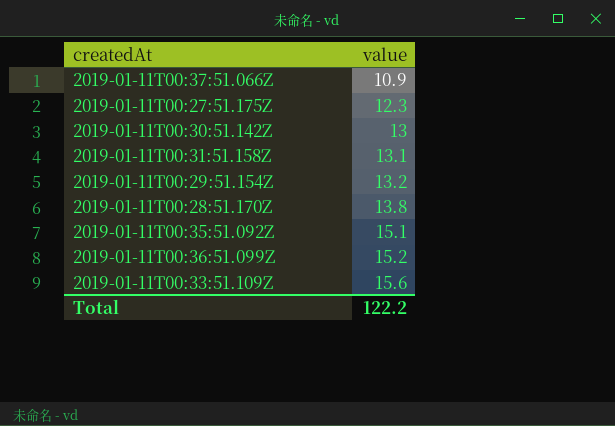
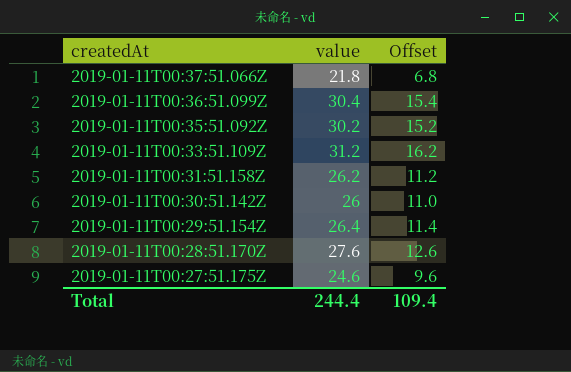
row order: value ascending -> createdAt descending
column Offset | formula: none -> [value] - 15
2019-01-11T00:37:51.066Z | value: 10.9 -> 21.8
2019-01-11T00:36:51.099Z | value: 15.2 -> 30.4
2019-01-11T00:35:51.092Z | value: 15.1 -> 30.2
2019-01-11T00:33:51.109Z | value: 15.6 -> 31.2
2019-01-11T00:31:51.158Z | value: 13.1 -> 26.2
2019-01-11T00:30:51.142Z | value: 13 -> 26
2019-01-11T00:29:51.154Z | value: 13.2 -> 26.4
2019-01-11T00:28:51.170Z | value: 13.8 -> 27.6
2019-01-11T00:27:51.175Z | value: 12.3 -> 24.6
Total | value: 122.2 -> 244.4

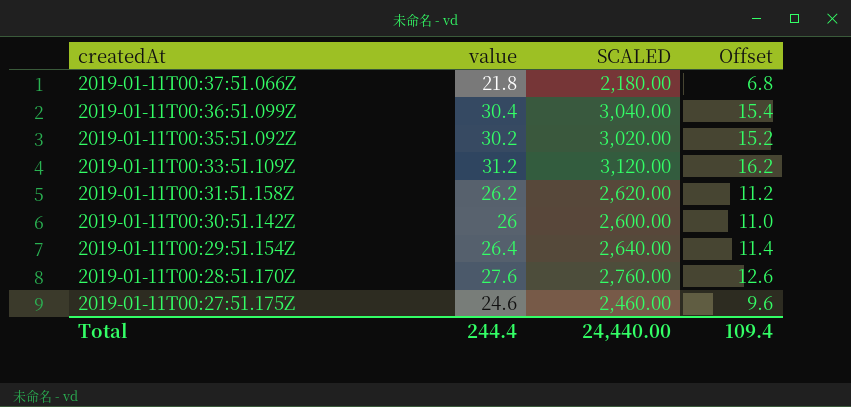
column SCALED | formula: none -> [value] * 100

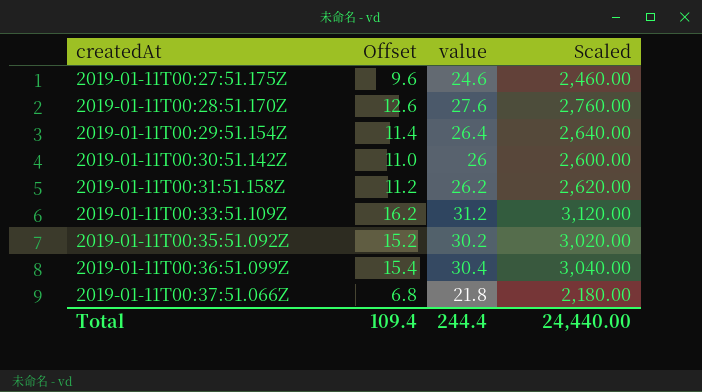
row order: createdAt descending -> createdAt ascending
column Offset | position: 4 -> 2
column name: SCALED -> Scaled

